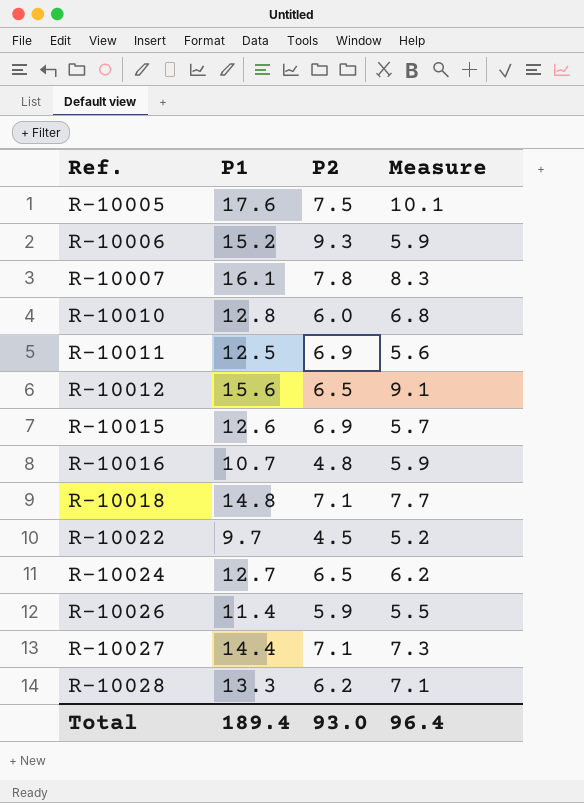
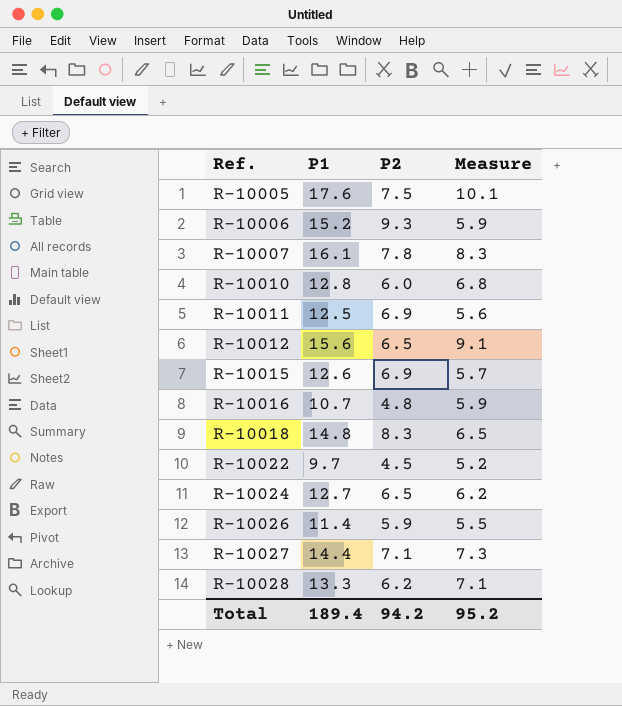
R-10018 | P2: 7.1 -> 8.3
R-10018 | Measure: 7.7 -> 6.5
Total | P2: 93.0 -> 94.2
Total | Measure: 96.4 -> 95.2

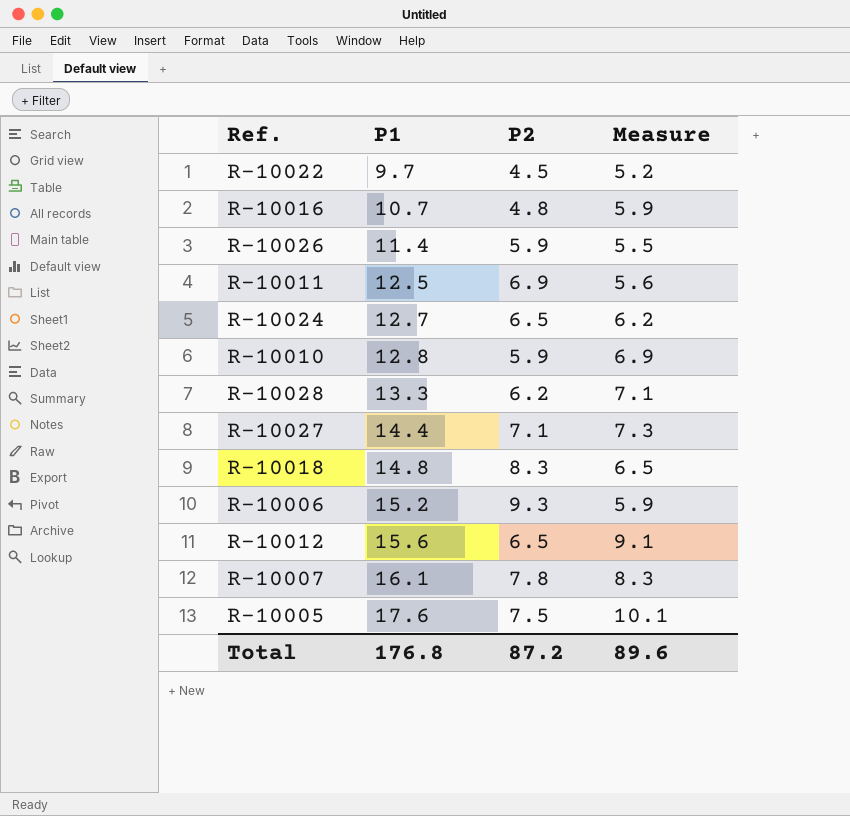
row order: Ref. ascending -> P1 ascending
row R-10015: 12.6 | 6.9 | 5.7 -> none
R-10010 | P2: 6.0 -> 5.9
R-10010 | Measure: 6.8 -> 6.9
Total | P1: 189.4 -> 176.8
Total | P2: 94.2 -> 87.2
Total | Measure: 95.2 -> 89.6

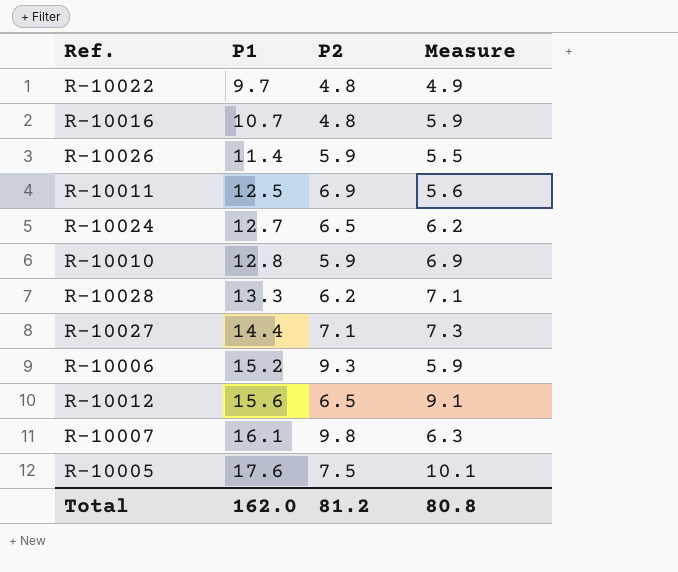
row R-10018: 14.8 | 8.3 | 6.5 -> none
R-10022 | P2: 4.5 -> 4.8
R-10022 | Measure: 5.2 -> 4.9
R-10007 | P2: 7.8 -> 9.8
R-10007 | Measure: 8.3 -> 6.3
Total | P1: 176.8 -> 162.0
Total | P2: 87.2 -> 81.2
Total | Measure: 89.6 -> 80.8

